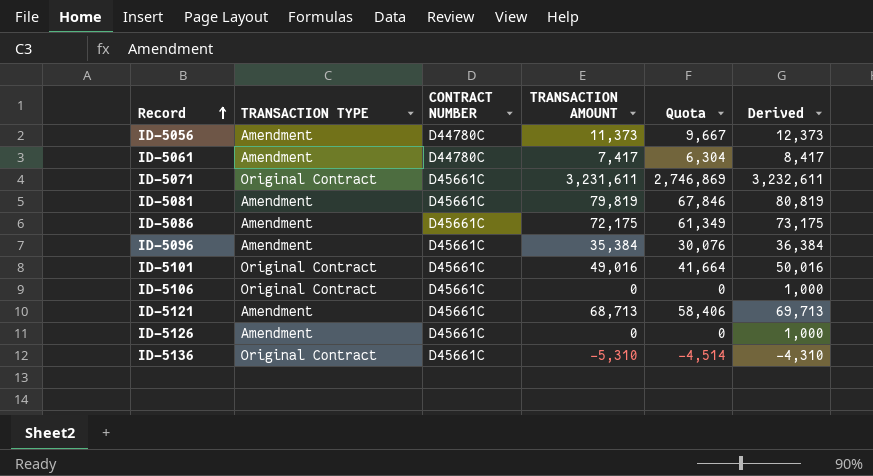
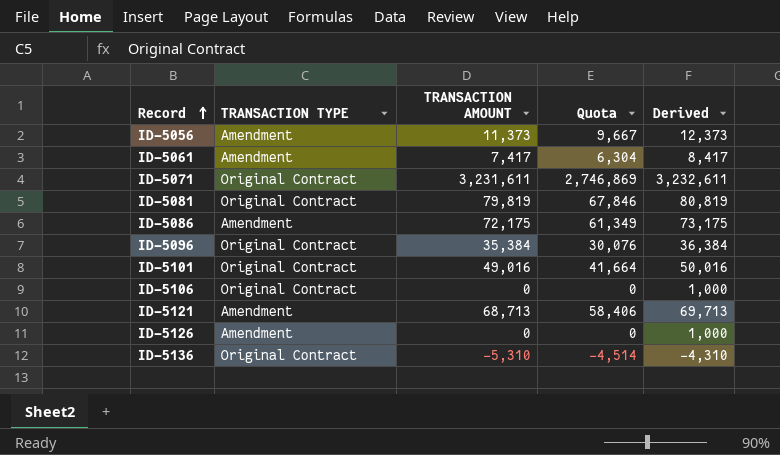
column CONTRACT NUMBER | position: 3 -> none
ID-5081 | TRANSACTION TYPE: Amendment -> Original Contract
ID-5096 | TRANSACTION TYPE: Amendment -> Original Contract

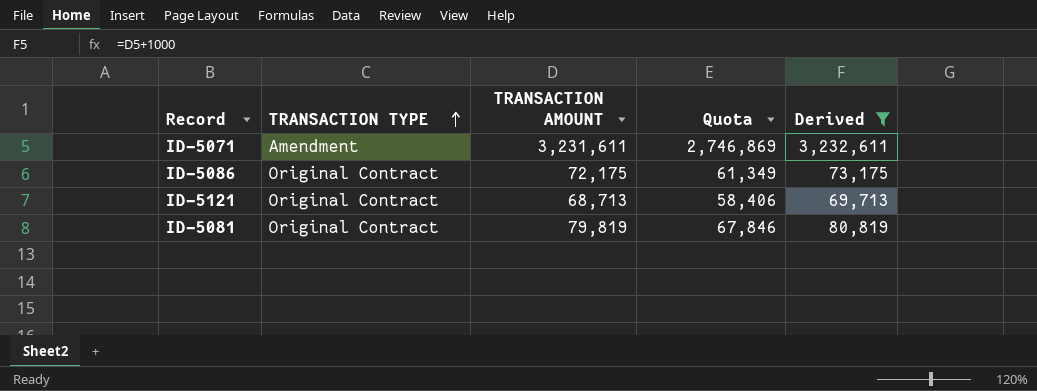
filter: none -> Derived >= 69,713
row order: Record ascending -> TRANSACTION TYPE ascending
ID-5071 | TRANSACTION TYPE: Original Contract -> Amendment
ID-5086 | TRANSACTION TYPE: Amendment -> Original Contract
ID-5121 | TRANSACTION TYPE: Amendment -> Original Contract

